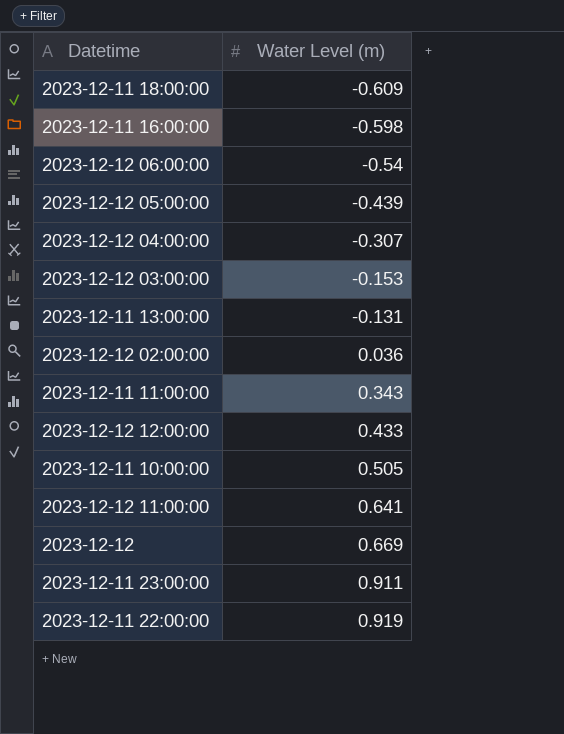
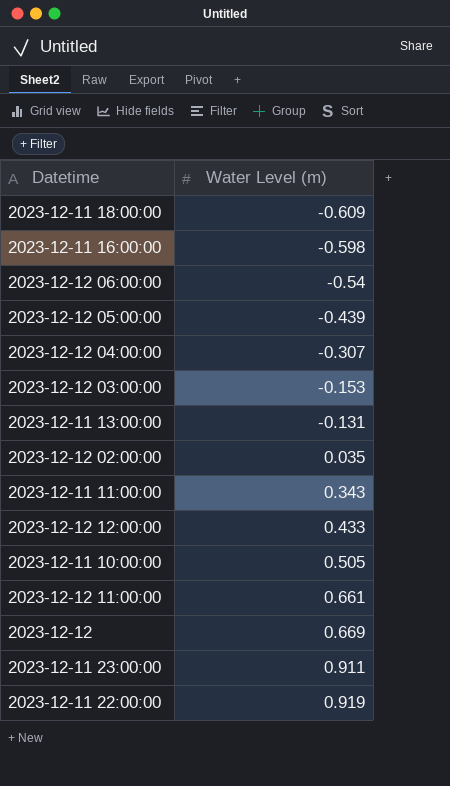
2023-12-12 02:00:00 | Water Level (m): 0.036 -> 0.035
2023-12-12 11:00:00 | Water Level (m): 0.641 -> 0.661

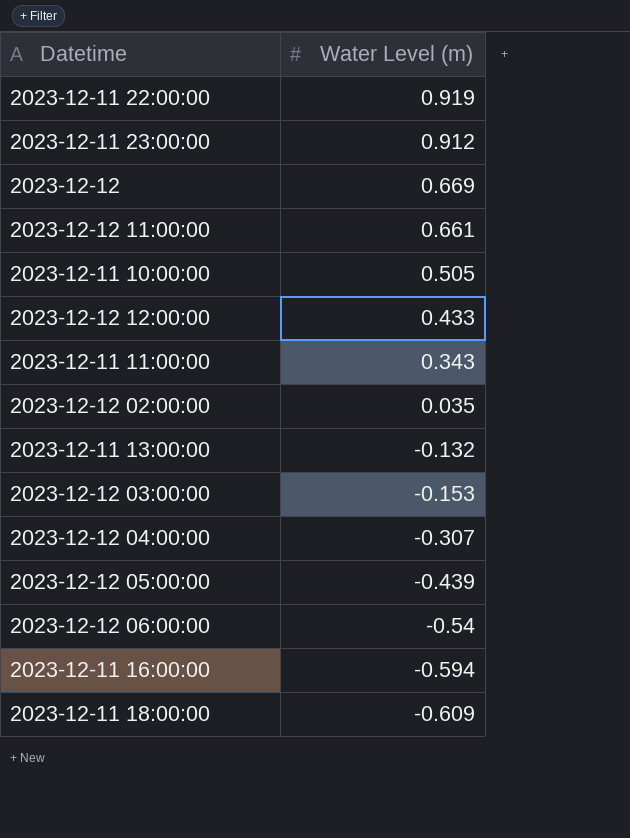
row order: Water Level (m) ascending -> Water Level (m) descending
2023-12-11 23:00:00 | Water Level (m): 0.911 -> 0.912
2023-12-11 13:00:00 | Water Level (m): -0.131 -> -0.132
2023-12-11 16:00:00 | Water Level (m): -0.598 -> -0.594

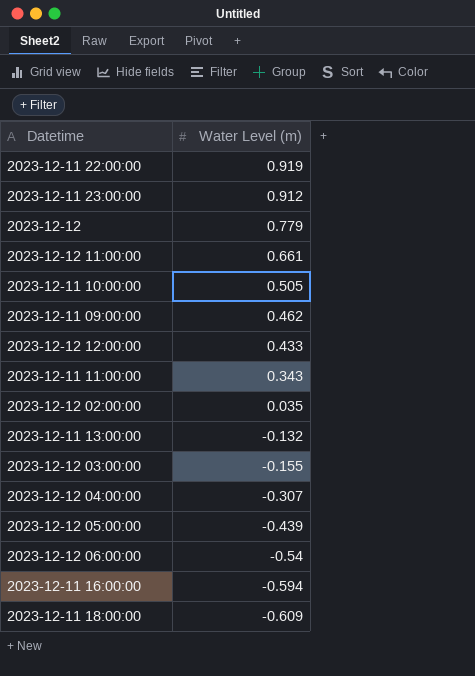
2023-12-12 | Water Level (m): 0.669 -> 0.779
row 2023-12-11 09:00:00: none -> 0.462
2023-12-12 03:00:00 | Water Level (m): -0.153 -> -0.155

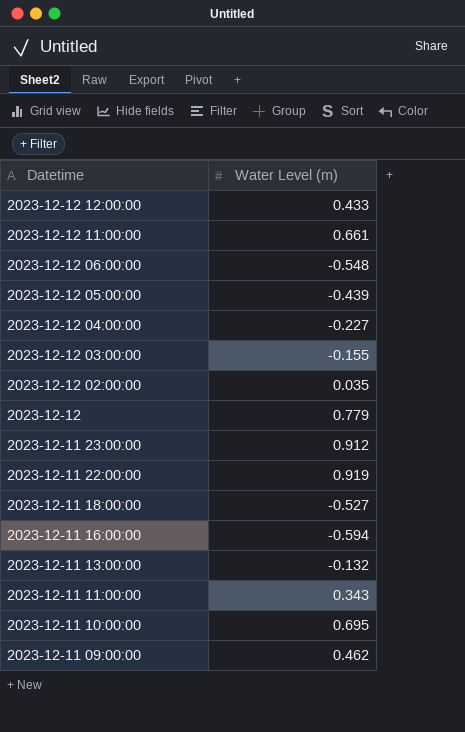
row order: Water Level (m) descending -> Datetime descending
2023-12-12 06:00:00 | Water Level (m): -0.54 -> -0.548
2023-12-12 04:00:00 | Water Level (m): -0.307 -> -0.227
2023-12-11 18:00:00 | Water Level (m): -0.609 -> -0.527
2023-12-11 10:00:00 | Water Level (m): 0.505 -> 0.695

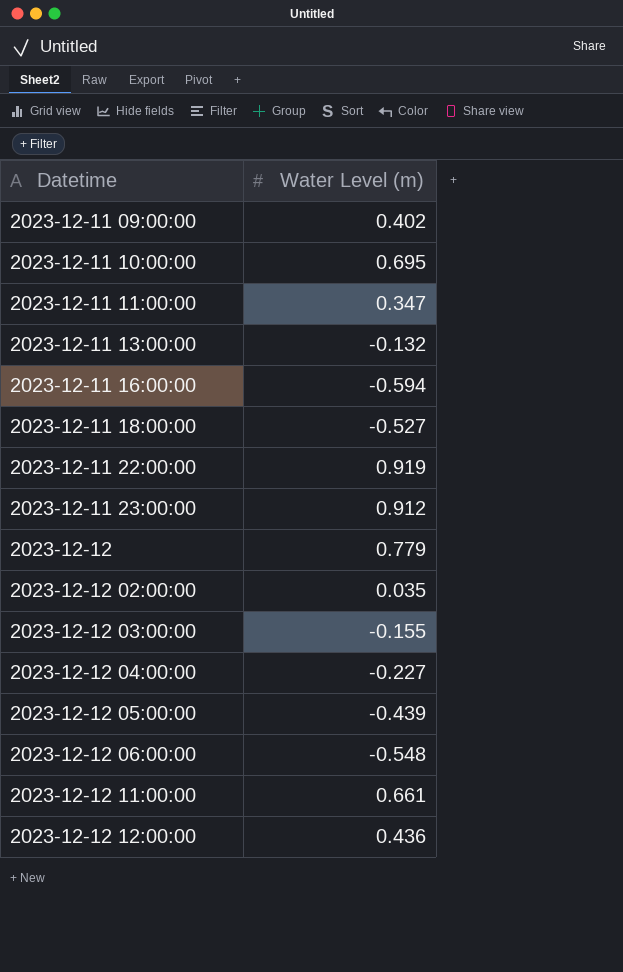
row order: Datetime descending -> Datetime ascending
2023-12-11 09:00:00 | Water Level (m): 0.462 -> 0.402
2023-12-11 11:00:00 | Water Level (m): 0.343 -> 0.347
2023-12-12 12:00:00 | Water Level (m): 0.433 -> 0.436

